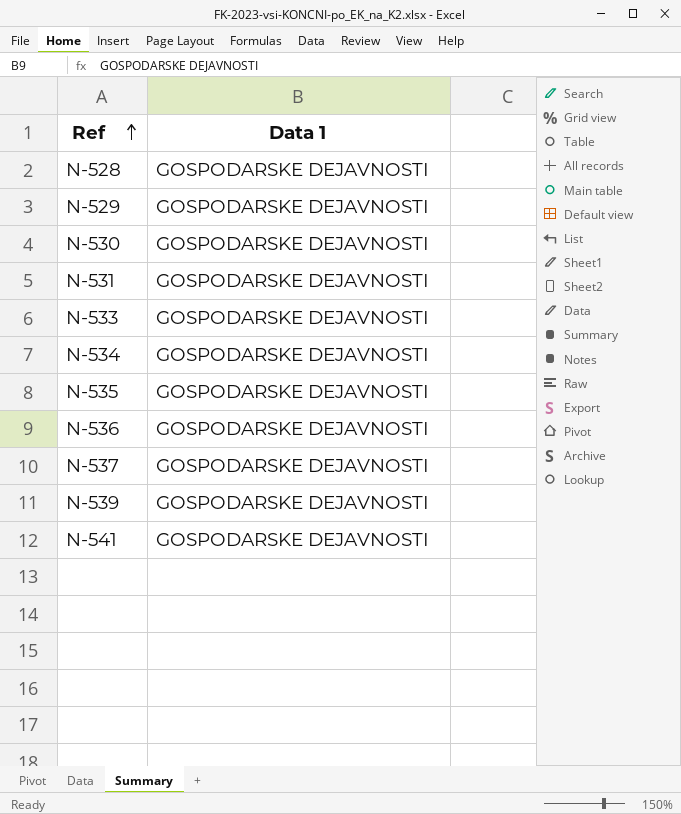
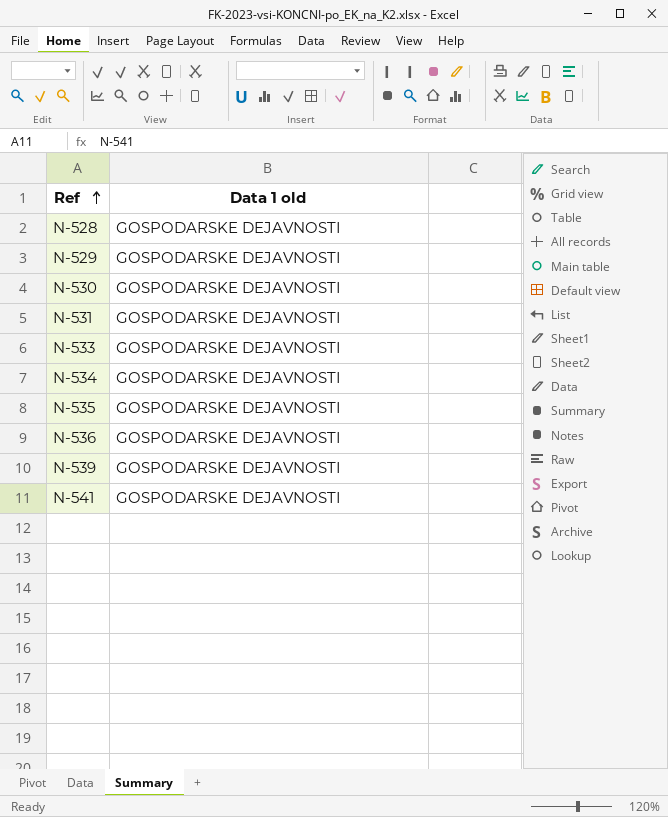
column name: Data 1 -> Data 1 old
row N-537: GOSPODARSKE DEJAVNOSTI -> none

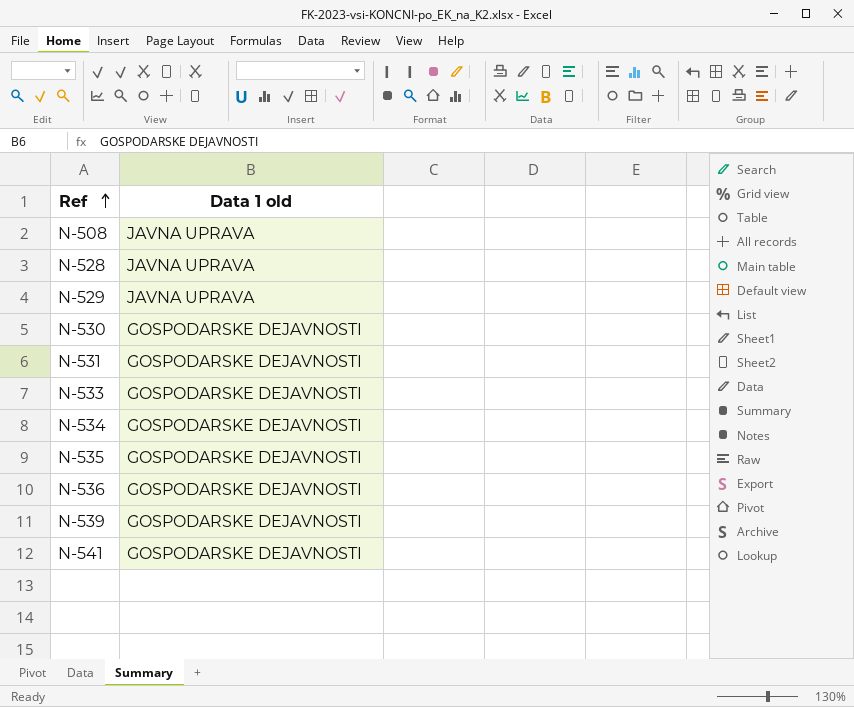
row N-508: none -> JAVNA UPRAVA
N-528 | Data 1 old: GOSPODARSKE DEJAVNOSTI -> JAVNA UPRAVA
N-529 | Data 1 old: GOSPODARSKE DEJAVNOSTI -> JAVNA UPRAVA

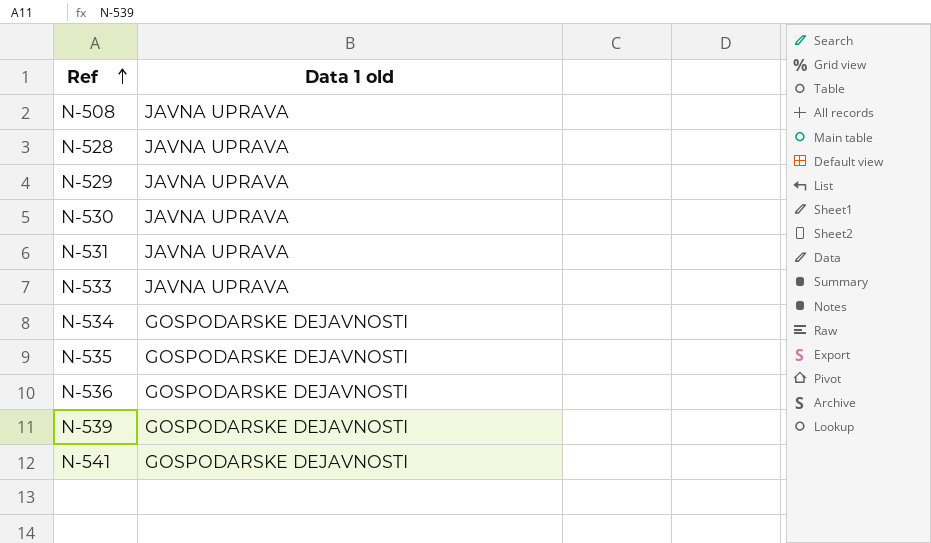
N-530 | Data 1 old: GOSPODARSKE DEJAVNOSTI -> JAVNA UPRAVA
N-531 | Data 1 old: GOSPODARSKE DEJAVNOSTI -> JAVNA UPRAVA
N-533 | Data 1 old: GOSPODARSKE DEJAVNOSTI -> JAVNA UPRAVA

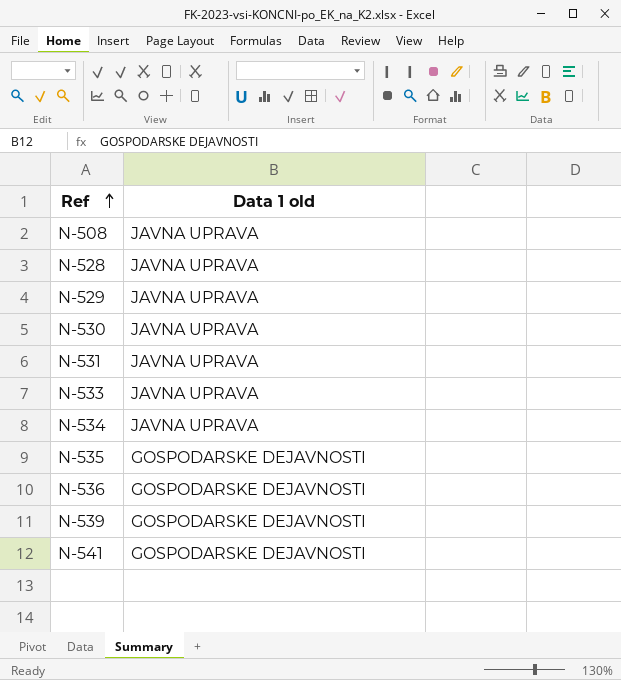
N-534 | Data 1 old: GOSPODARSKE DEJAVNOSTI -> JAVNA UPRAVA

